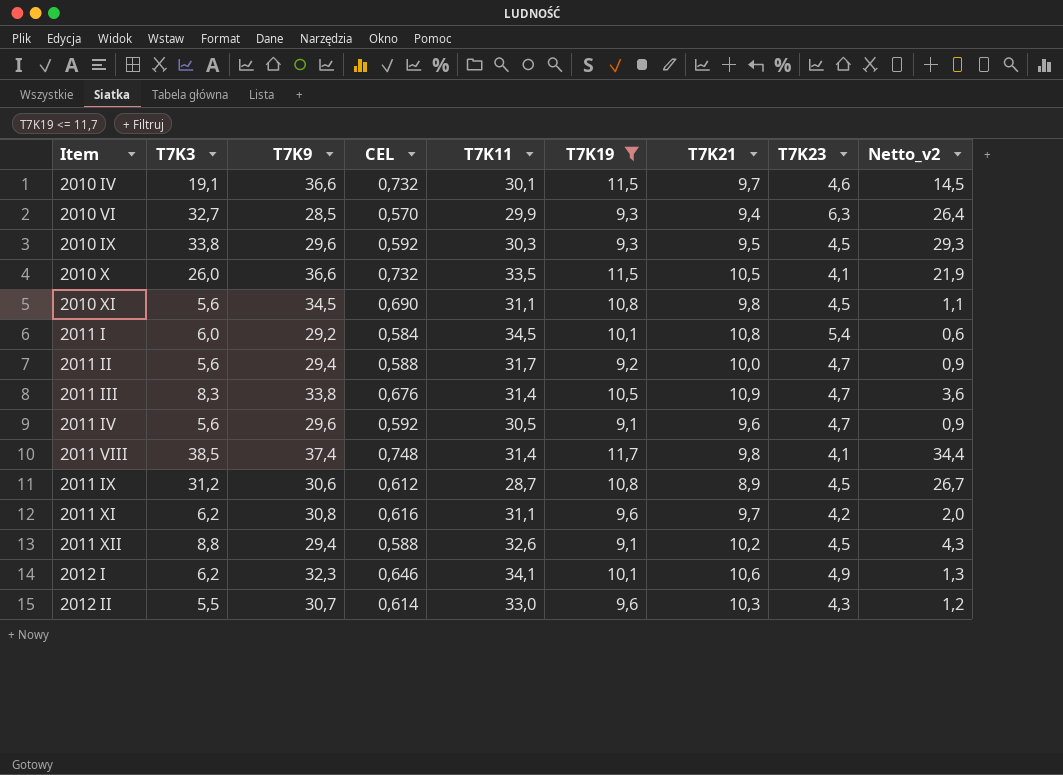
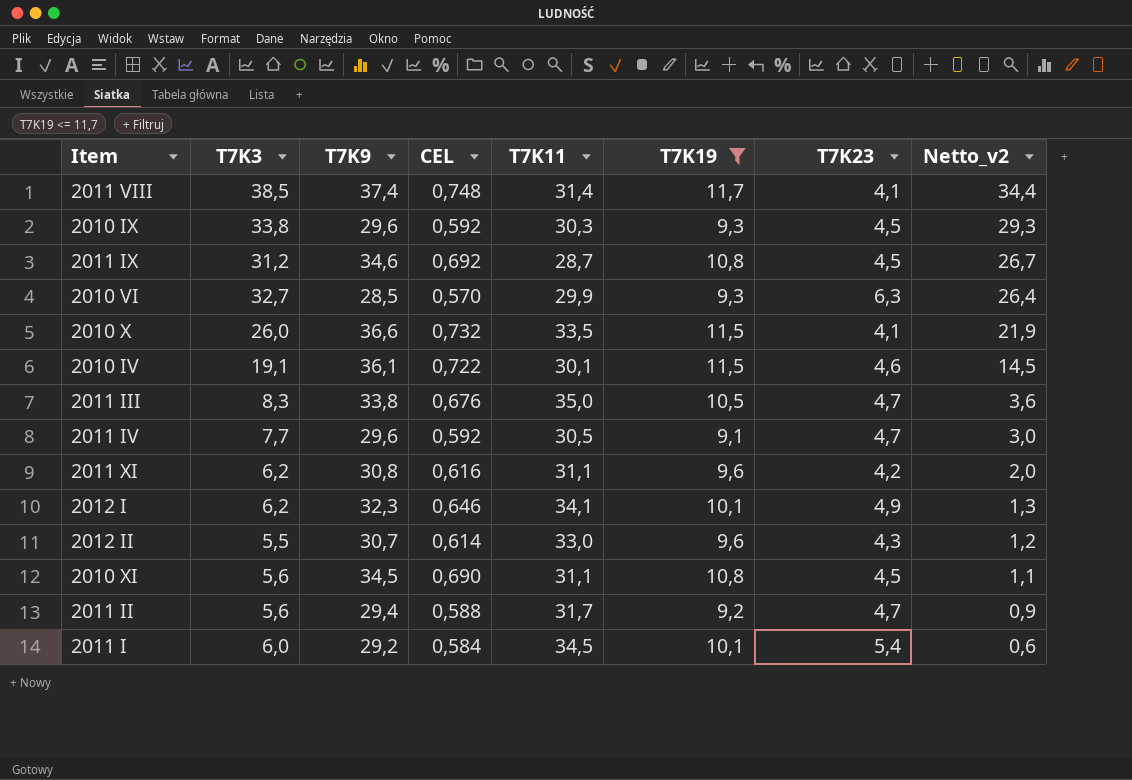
row order: none -> Netto_v2 descending
column T7K21 | position: 7 -> none
row 2011 XII: 8,8 | 29,4 | 0,588 | 32,6 | 9,1 | 10,2 | 4,5 | 4,3 -> none
2011 IX | T7K9: 30,6 -> 34,6
2011 IX | CEL: 0,612 -> 0,692
2010 IV | T7K9: 36,6 -> 36,1
2010 IV | CEL: 0,732 -> 0,722
2011 III | T7K11: 31,4 -> 35,0
2011 IV | T7K3: 5,6 -> 7,7
2011 IV | Netto_v2: 0,9 -> 3,0

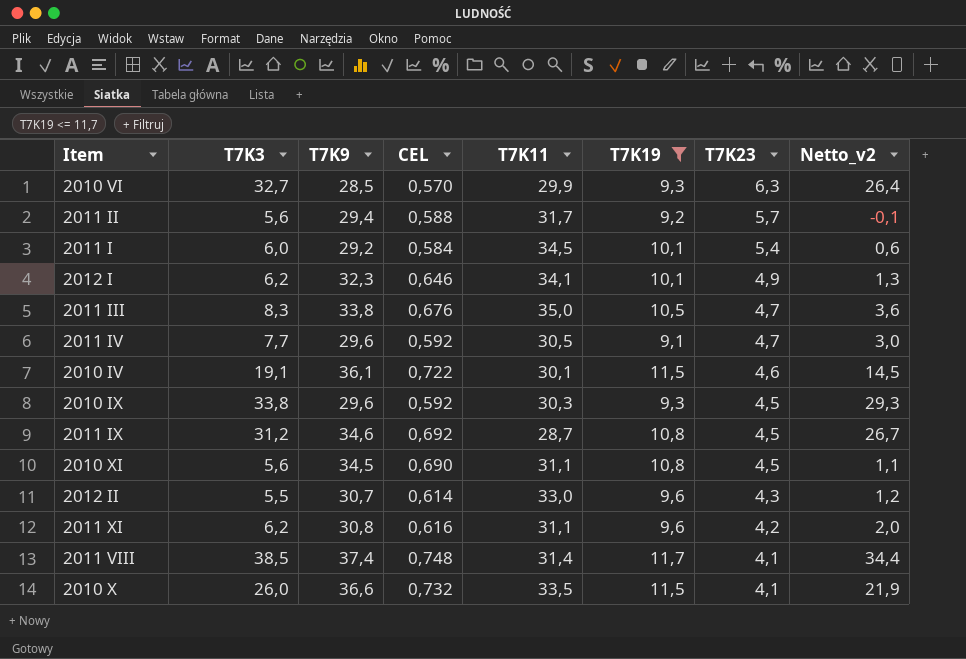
row order: Netto_v2 descending -> T7K23 descending
2011 II | T7K23: 4,7 -> 5,7
2011 II | Netto_v2: 0,9 -> -0,1

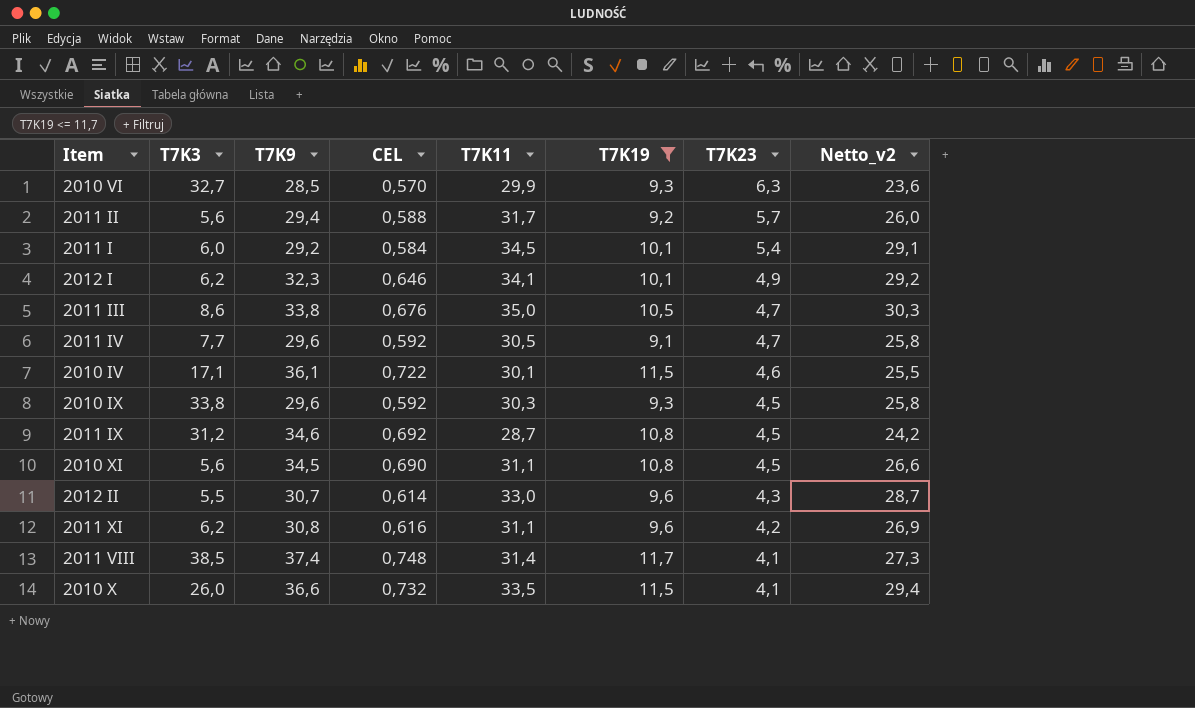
column Netto_v2 | formula: [T7K3] - [T7K23] -> [T7K11] - [T7K23]
2011 III | T7K3: 8,3 -> 8,6
2010 IV | T7K3: 19,1 -> 17,1

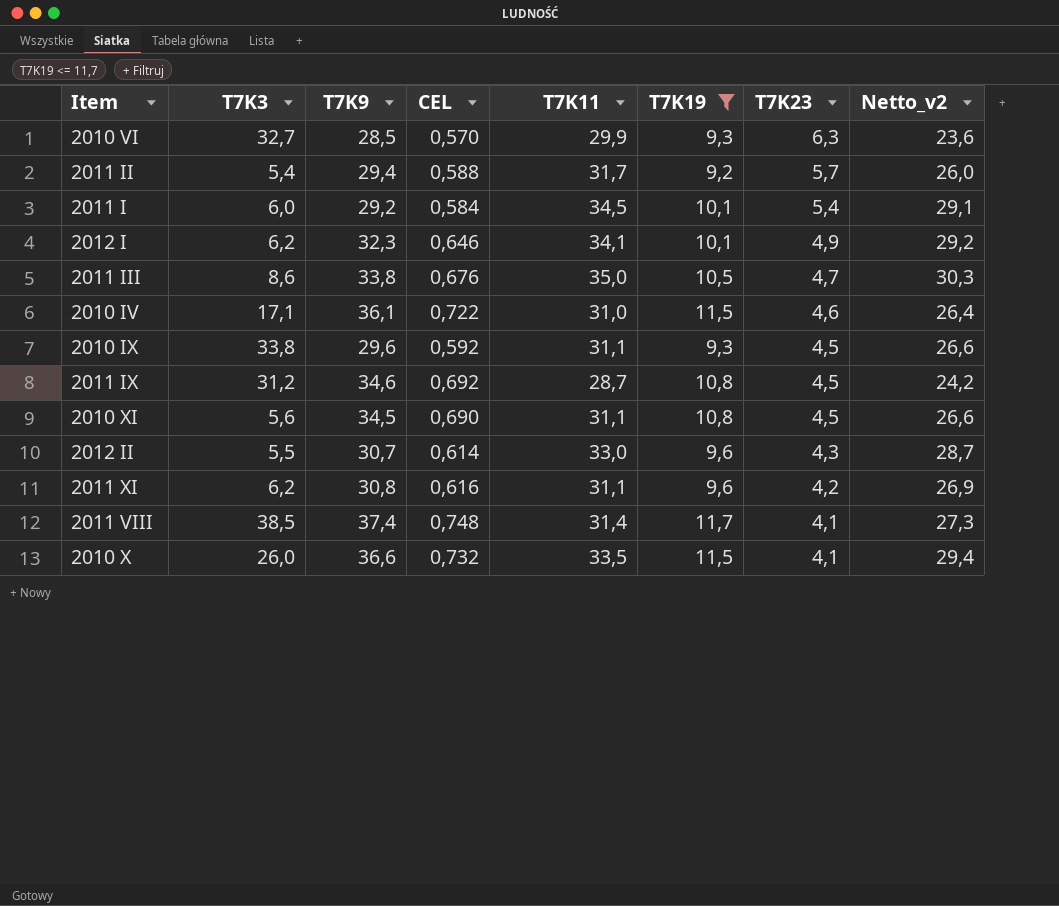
row 2011 IV: 7,7 | 29,6 | 0,592 | 30,5 | 9,1 | 4,7 | 25,8 -> none
2011 II | T7K3: 5,6 -> 5,4
2010 IV | T7K11: 30,1 -> 31,0
2010 IV | Netto_v2: 25,5 -> 26,4
2010 IX | T7K11: 30,3 -> 31,1
2010 IX | Netto_v2: 25,8 -> 26,6

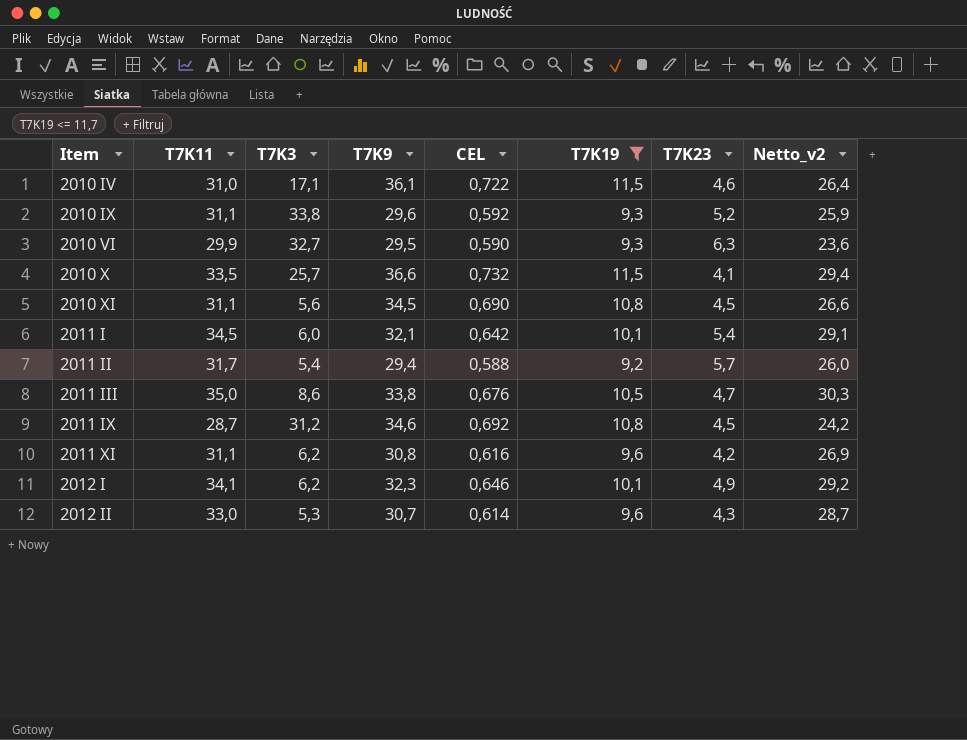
row order: T7K23 descending -> Item ascending
column T7K11 | position: 5 -> 2
row 2011 VIII: 38,5 | 37,4 | 0,748 | 31,4 | 11,7 | 4,1 | 27,3 -> none
2010 IX | T7K23: 4,5 -> 5,2
2010 IX | Netto_v2: 26,6 -> 25,9
2010 VI | T7K9: 28,5 -> 29,5
2010 VI | CEL: 0,570 -> 0,590
2010 X | T7K3: 26,0 -> 25,7
2011 I | T7K9: 29,2 -> 32,1
2011 I | CEL: 0,584 -> 0,642
2012 II | T7K3: 5,5 -> 5,3

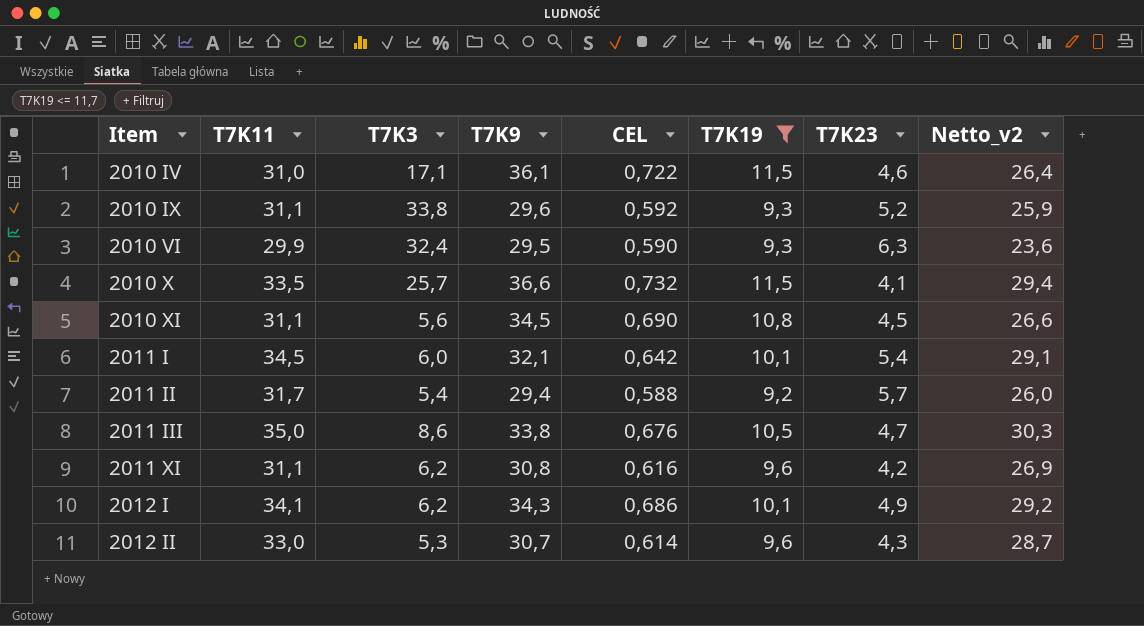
row 2011 IX: 28,7 | 31,2 | 34,6 | 0,692 | 10,8 | 4,5 | 24,2 -> none
2010 VI | T7K3: 32,7 -> 32,4
2012 I | T7K9: 32,3 -> 34,3
2012 I | CEL: 0,646 -> 0,686

